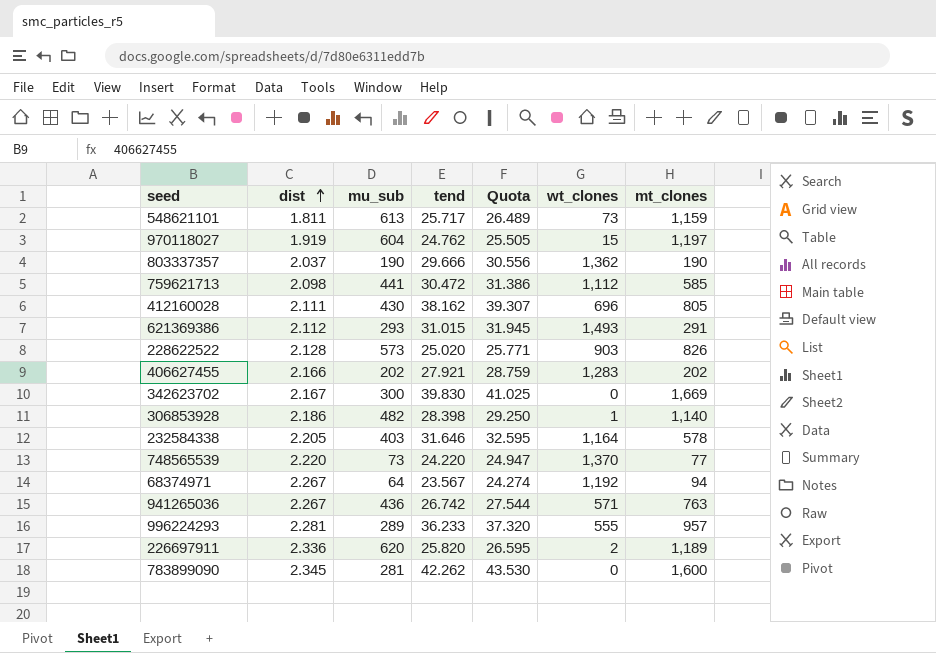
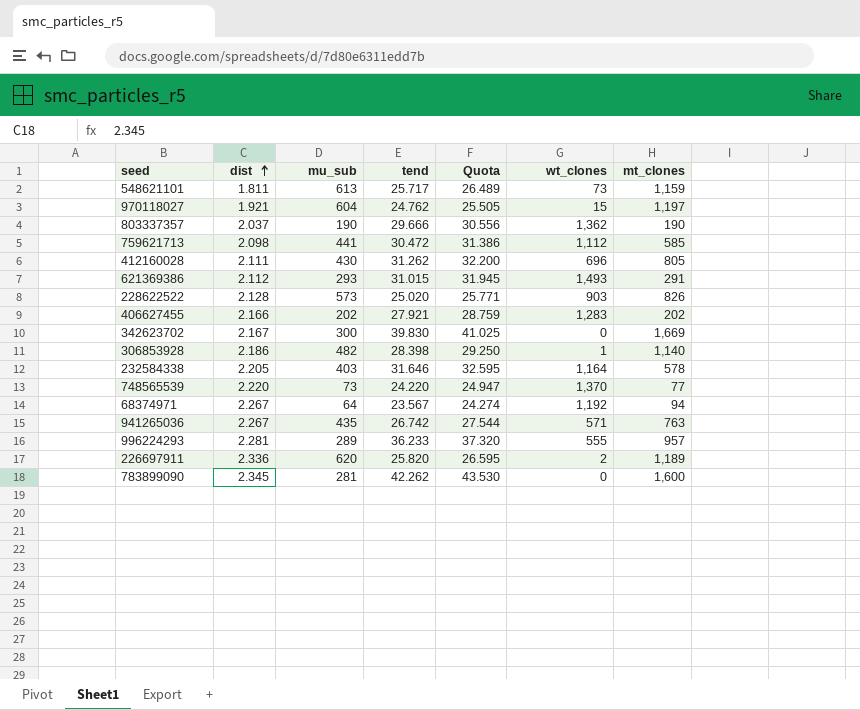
970118027 | dist: 1.919 -> 1.921
412160028 | tend: 38.162 -> 31.262
412160028 | Quota: 39.307 -> 32.200
941265036 | mu_sub: 436 -> 435

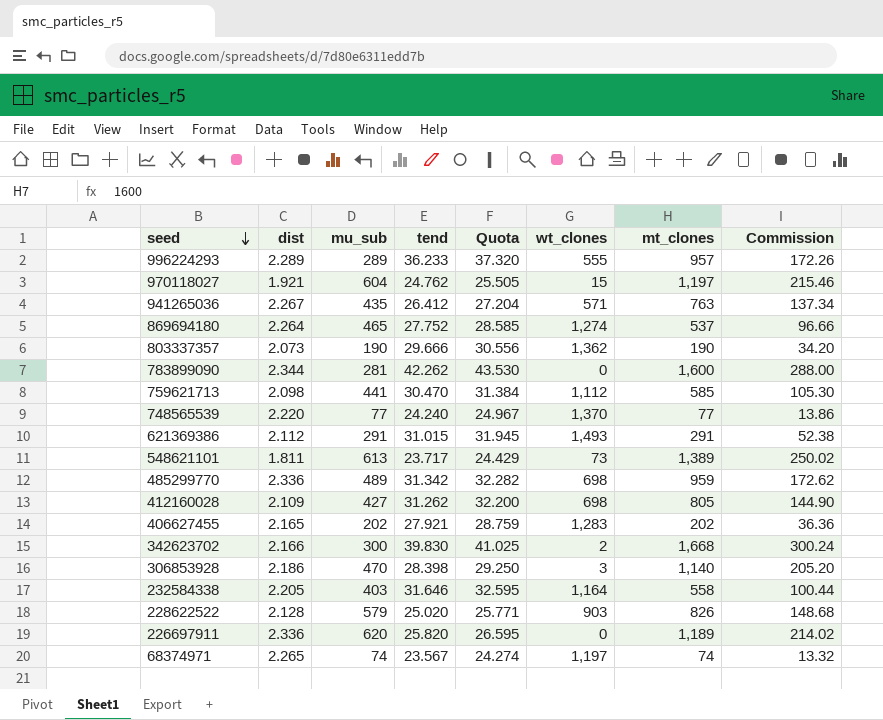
row order: dist ascending -> seed descending
column Commission | formula: none -> [mt_clones] * 0.18
996224293 | dist: 2.281 -> 2.289
941265036 | tend: 26.742 -> 26.412
941265036 | Quota: 27.544 -> 27.204
row 869694180: none -> 2.264 | 465 | 27.752 | 28.585 | 1,274 | 537 | 96.66
803337357 | dist: 2.037 -> 2.073
783899090 | dist: 2.345 -> 2.344
759621713 | tend: 30.472 -> 30.470
759621713 | Quota: 31.386 -> 31.384
748565539 | mu_sub: 73 -> 77
748565539 | tend: 24.220 -> 24.240
748565539 | Quota: 24.947 -> 24.967
621369386 | mu_sub: 293 -> 291
548621101 | tend: 25.717 -> 23.717
548621101 | Quota: 26.489 -> 24.429
548621101 | mt_clones: 1,159 -> 1,389
row 485299770: none -> 2.336 | 489 | 31.342 | 32.282 | 698 | 959 | 172.62
412160028 | dist: 2.111 -> 2.109
412160028 | mu_sub: 430 -> 427
412160028 | wt_clones: 696 -> 698
406627455 | dist: 2.166 -> 2.165
342623702 | dist: 2.167 -> 2.166
342623702 | wt_clones: 0 -> 2
342623702 | mt_clones: 1,669 -> 1,668
306853928 | mu_sub: 482 -> 470
306853928 | wt_clones: 1 -> 3
232584338 | mt_clones: 578 -> 558
228622522 | mu_sub: 573 -> 579
226697911 | wt_clones: 2 -> 0
68374971 | dist: 2.267 -> 2.265
68374971 | mu_sub: 64 -> 74
68374971 | wt_clones: 1,192 -> 1,197
68374971 | mt_clones: 94 -> 74

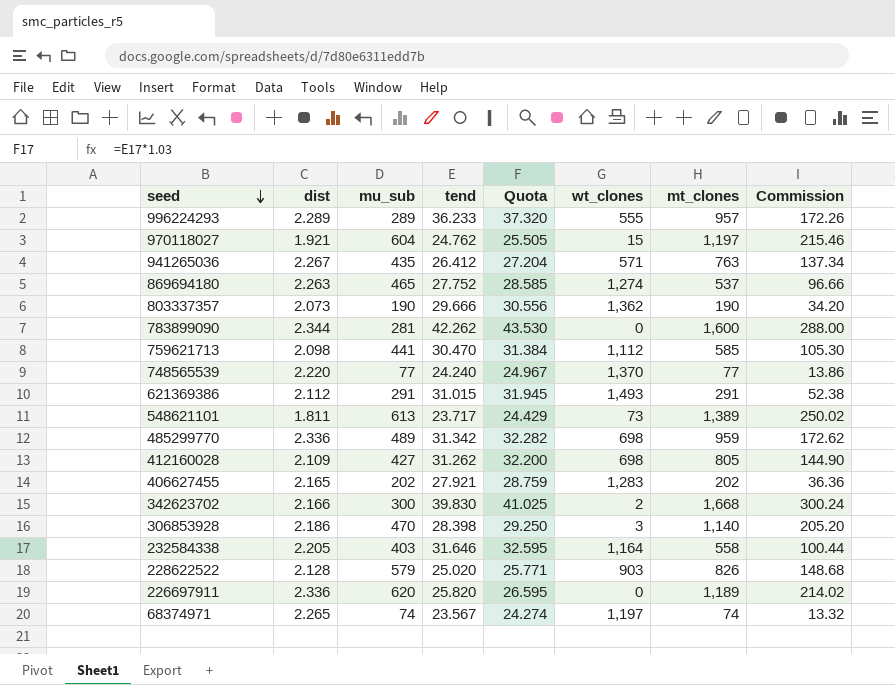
869694180 | dist: 2.264 -> 2.263

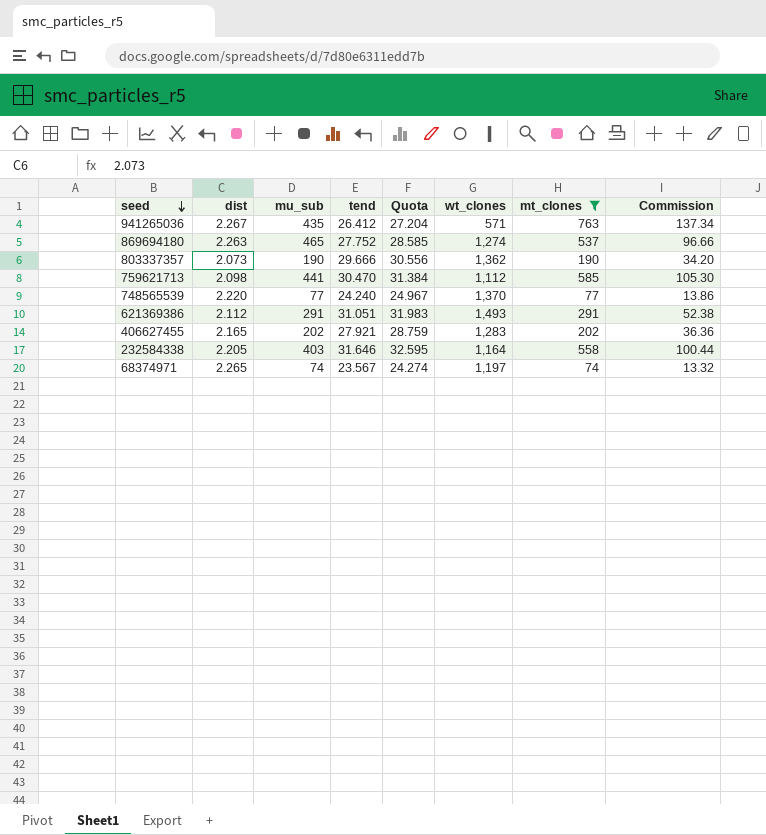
filter: none -> mt_clones <= 763
621369386 | tend: 31.015 -> 31.051
621369386 | Quota: 31.945 -> 31.983

